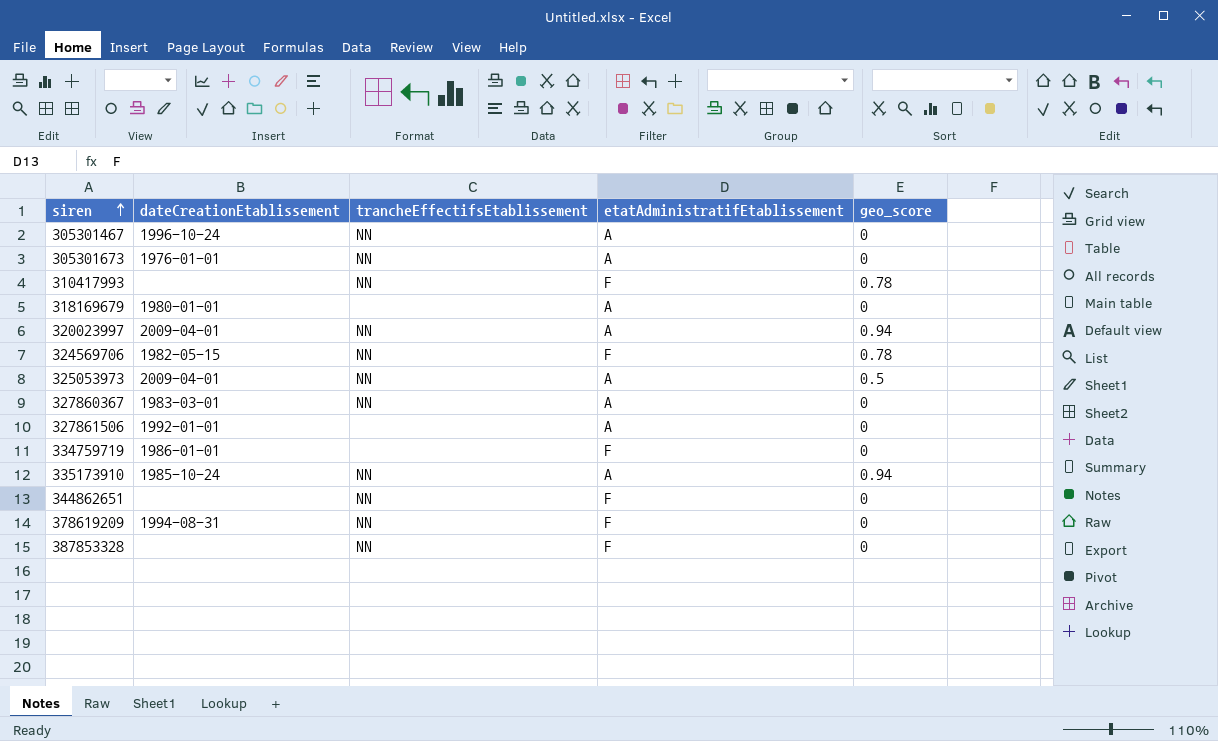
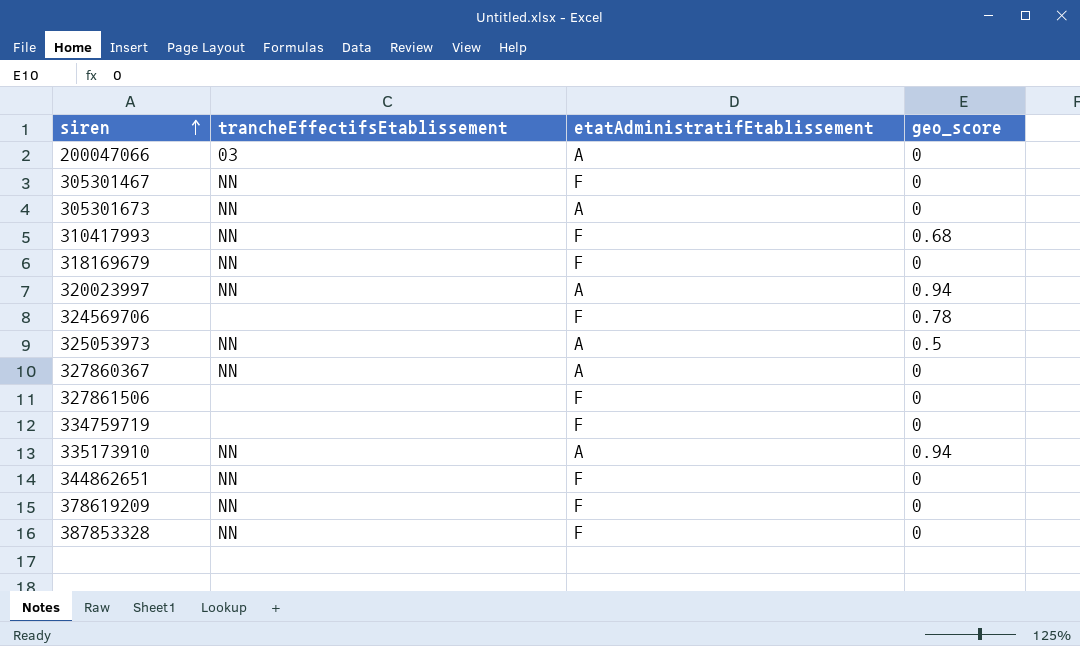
column dateCreationEtablissement | position: 2 -> none
row 200047066: none -> 03 | A | 0
305301467 | etatAdministratifEtablissement: A -> F
310417993 | geo_score: 0.78 -> 0.68
318169679 | trancheEffectifsEtablissement: none -> NN
318169679 | etatAdministratifEtablissement: A -> F
324569706 | trancheEffectifsEtablissement: NN -> none
327861506 | etatAdministratifEtablissement: A -> F

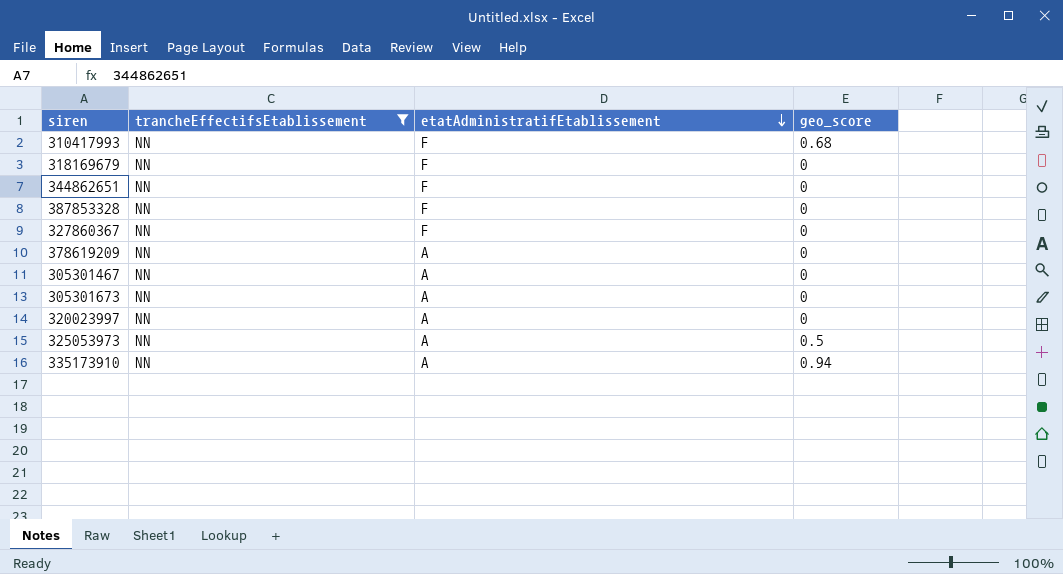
filter: none -> trancheEffectifsEtablissement = NN
row order: siren ascending -> etatAdministratifEtablissement descending
327860367 | etatAdministratifEtablissement: A -> F
378619209 | etatAdministratifEtablissement: F -> A
305301467 | etatAdministratifEtablissement: F -> A
320023997 | geo_score: 0.94 -> 0

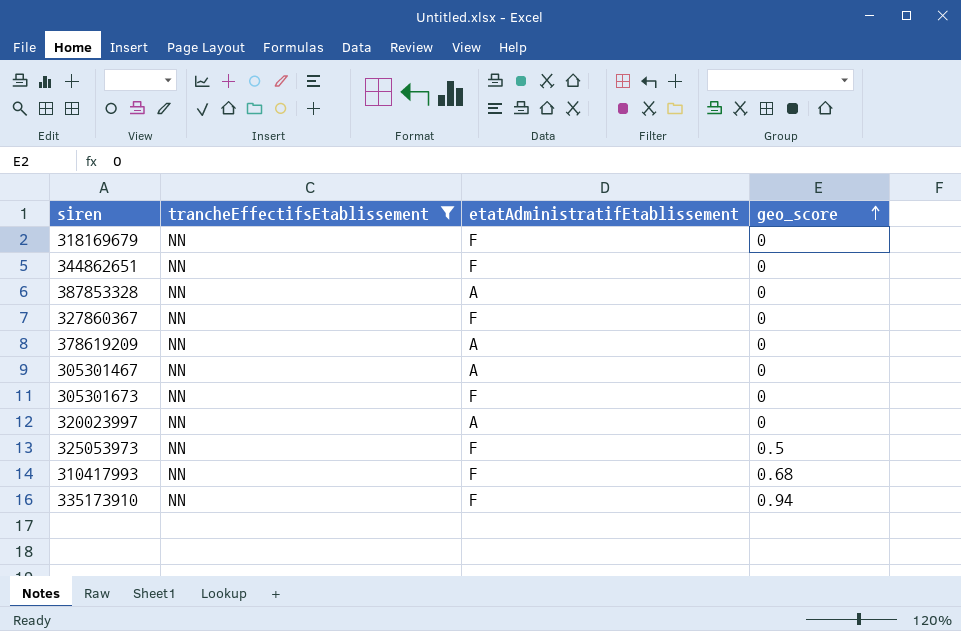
row order: etatAdministratifEtablissement descending -> geo_score ascending
387853328 | etatAdministratifEtablissement: F -> A
305301673 | etatAdministratifEtablissement: A -> F
325053973 | etatAdministratifEtablissement: A -> F
335173910 | etatAdministratifEtablissement: A -> F

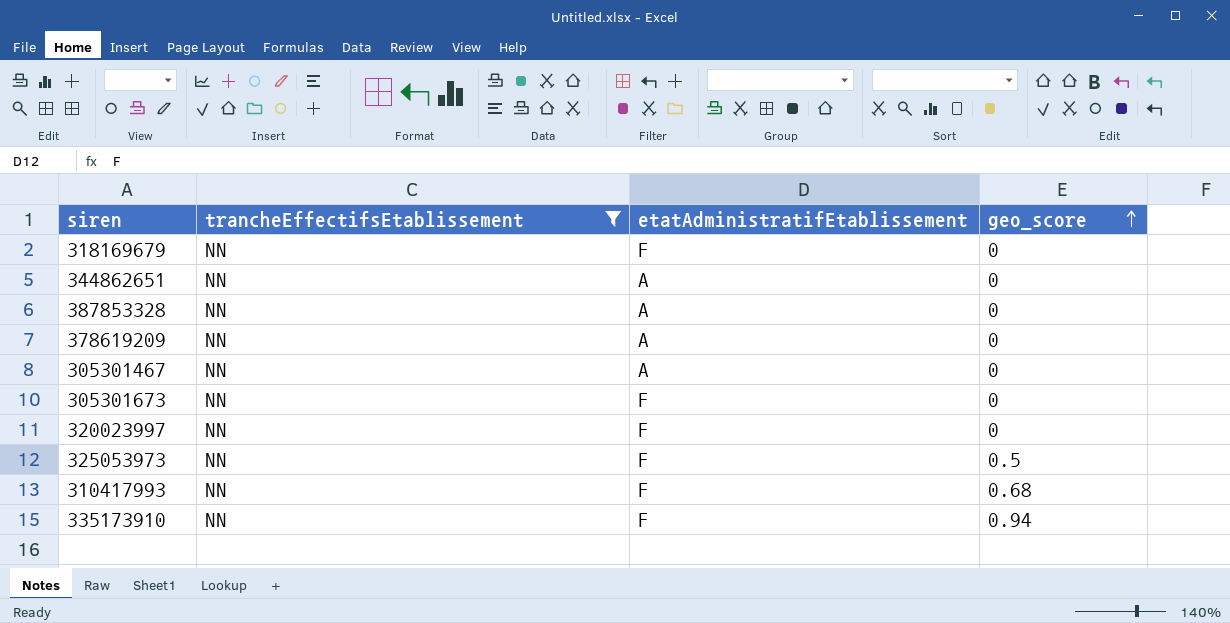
row 327860367: NN | F | 0 -> none
344862651 | etatAdministratifEtablissement: F -> A
320023997 | etatAdministratifEtablissement: A -> F

